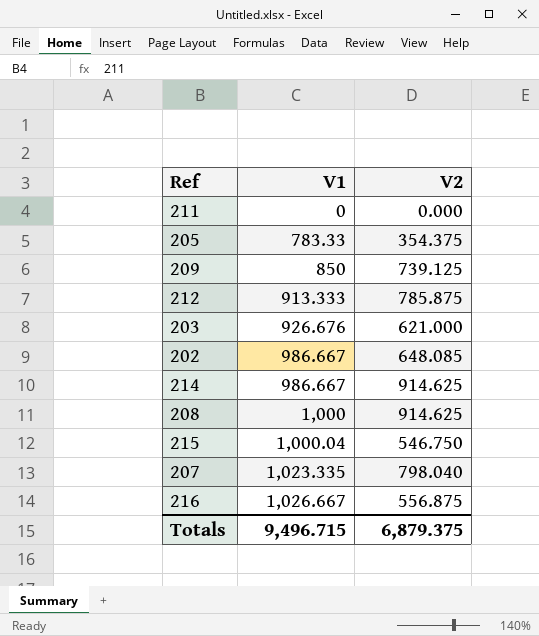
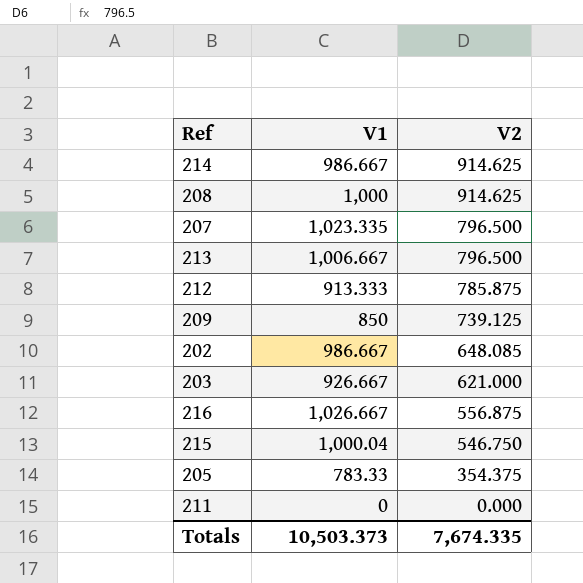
row order: V1 ascending -> V2 descending
207 | V2: 798.040 -> 796.500
row 213: none -> 1,006.667 | 796.500
203 | V1: 926.676 -> 926.667
Totals | V1: 9,496.715 -> 10,503.373
Totals | V2: 6,879.375 -> 7,674.335

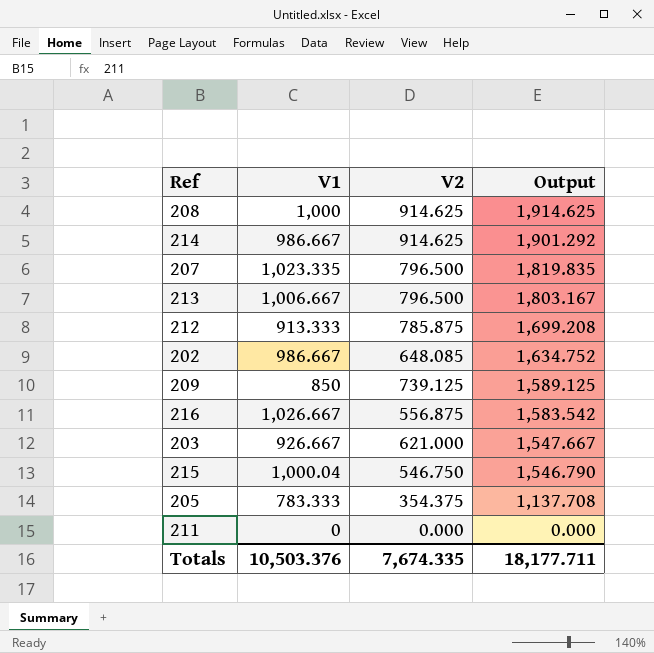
row order: V2 descending -> Output descending
column Output | formula: none -> [V1] + [V2]
205 | V1: 783.33 -> 783.333
Totals | V1: 10,503.373 -> 10,503.376

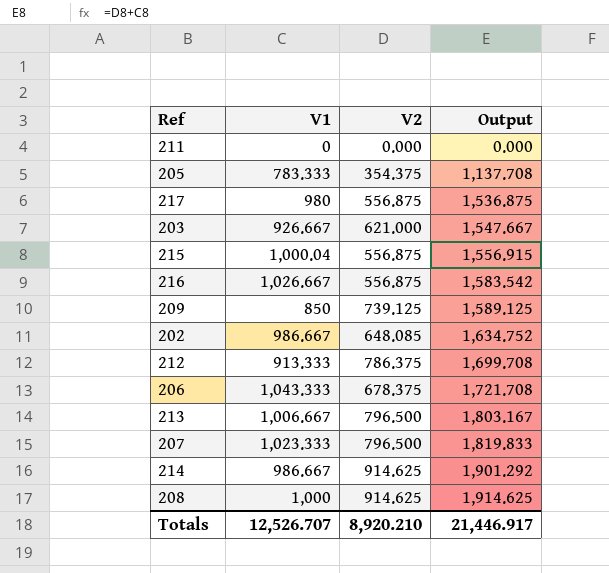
row order: Output descending -> Output ascending
row 217: none -> 980 | 556.875 | 1,536.875
215 | V2: 546.750 -> 556.875
215 | Output: 1,546.790 -> 1,556.915
212 | V2: 785.875 -> 786.375
212 | Output: 1,699.208 -> 1,699.708
row 206: none -> 1,043.333 | 678.375 | 1,721.708
207 | V1: 1,023.335 -> 1,023.333
207 | Output: 1,819.835 -> 1,819.833
Totals | V1: 10,503.376 -> 12,526.707
Totals | V2: 7,674.335 -> 8,920.210
Totals | Output: 18,177.711 -> 21,446.917

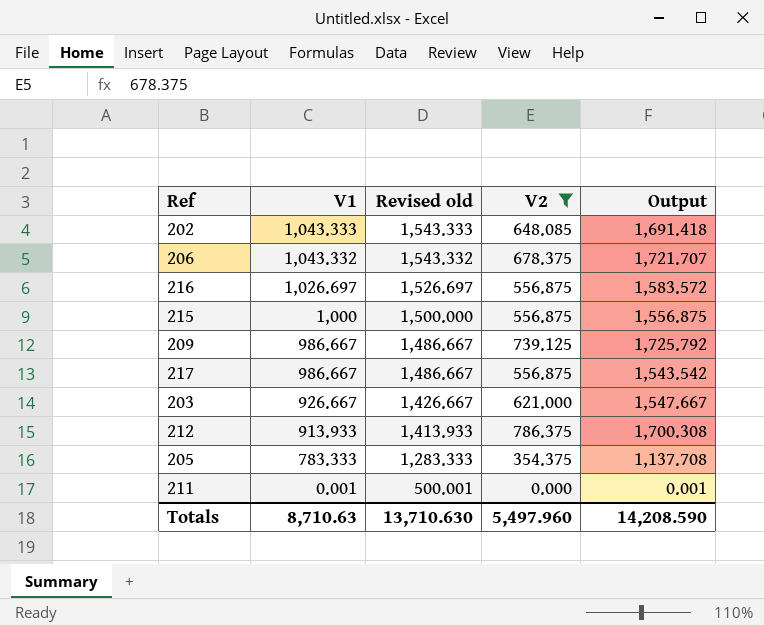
filter: none -> V2 <= 786.375
row order: Output ascending -> V1 descending
column Revised old | formula: none -> [V1] + 500
202 | V1: 986.667 -> 1,043.333
202 | Output: 1,634.752 -> 1,691.418
206 | V1: 1,043.333 -> 1,043.332
206 | Output: 1,721.708 -> 1,721.707
216 | V1: 1,026.667 -> 1,026.697
216 | Output: 1,583.542 -> 1,583.572
215 | V1: 1,000.04 -> 1,000
215 | Output: 1,556.915 -> 1,556.875
209 | V1: 850 -> 986.667
209 | Output: 1,589.125 -> 1,725.792
217 | V1: 980 -> 986.667
217 | Output: 1,536.875 -> 1,543.542
212 | V1: 913.333 -> 913.933
212 | Output: 1,699.708 -> 1,700.308
211 | V1: 0 -> 0.001
211 | Output: 0.000 -> 0.001
Totals | V1: 12,526.707 -> 8,710.63
Totals | V2: 8,920.210 -> 5,497.960
Totals | Output: 21,446.917 -> 14,208.590

